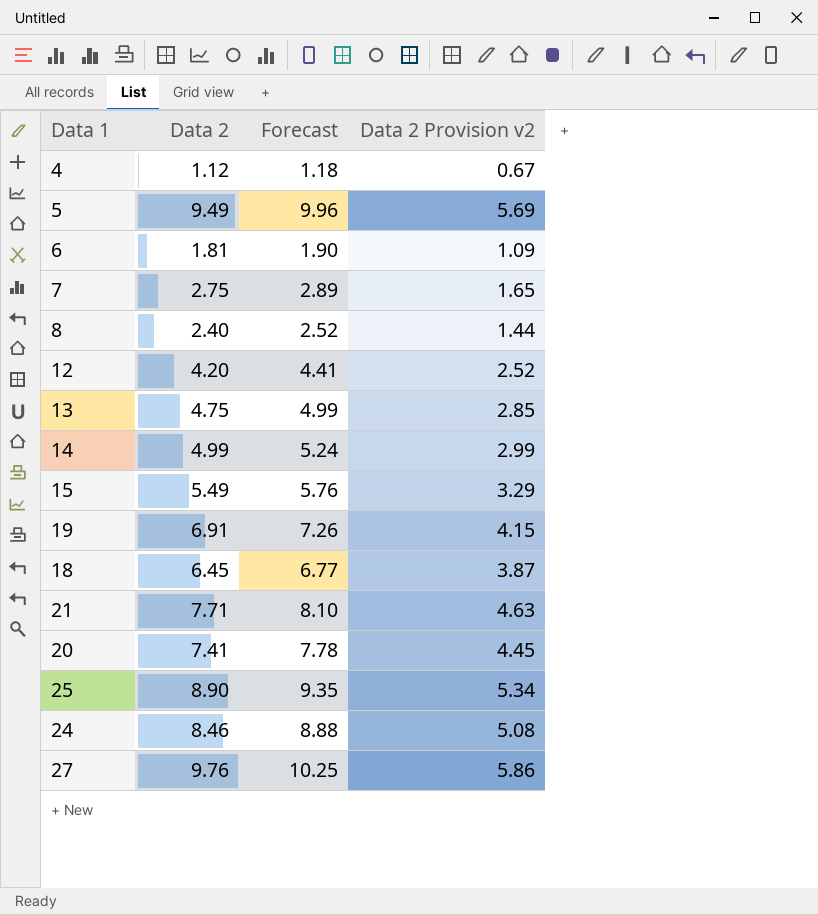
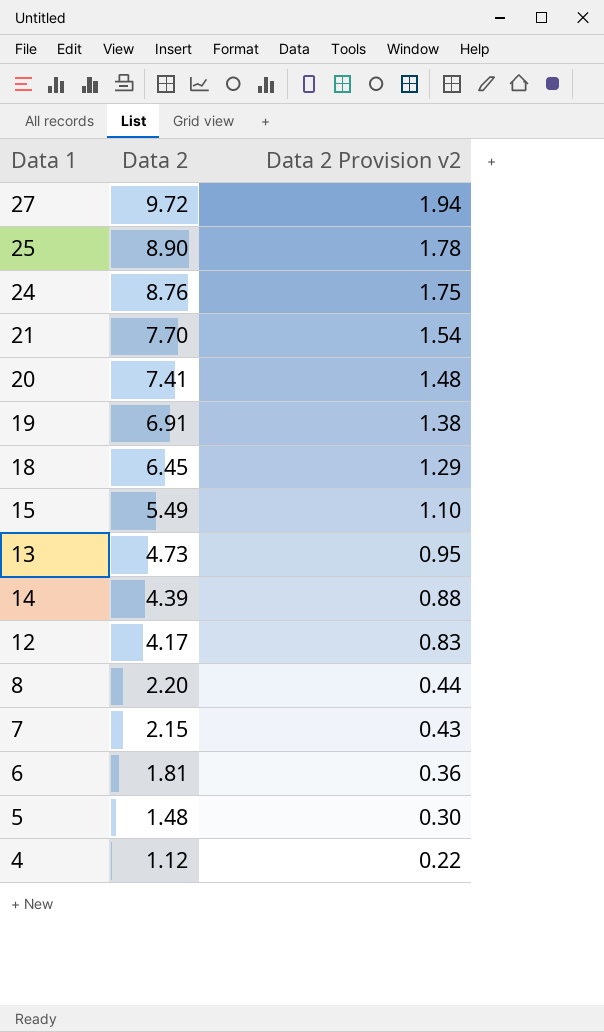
row order: none -> Data 2 descending
column Forecast | formula: [Data 2] * 1.05 -> none
column Data 2 Provision v2 | formula: [Data 2] * 0.6 -> [Data 2] * 0.2
27 | Data 2: 9.76 -> 9.72
24 | Data 2: 8.46 -> 8.76
21 | Data 2: 7.71 -> 7.70
13 | Data 2: 4.75 -> 4.73
14 | Data 2: 4.99 -> 4.39
12 | Data 2: 4.20 -> 4.17
8 | Data 2: 2.40 -> 2.20
7 | Data 2: 2.75 -> 2.15
5 | Data 2: 9.49 -> 1.48

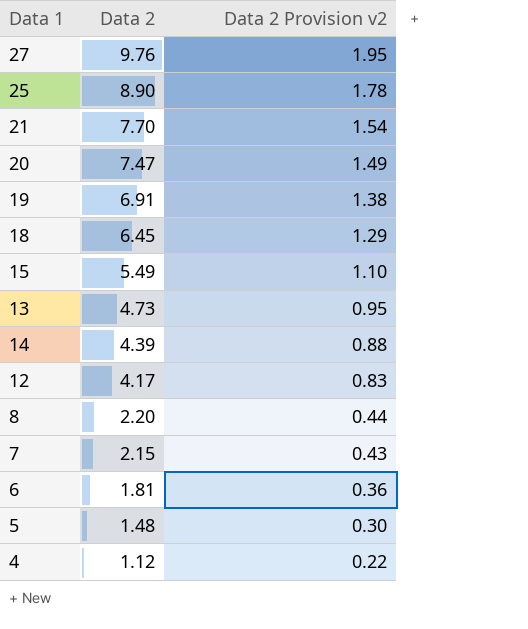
row 24: 8.76 | 1.75 -> none
27 | Data 2: 9.72 -> 9.76
27 | Data 2 Provision v2: 1.94 -> 1.95
20 | Data 2: 7.41 -> 7.47
20 | Data 2 Provision v2: 1.48 -> 1.49

